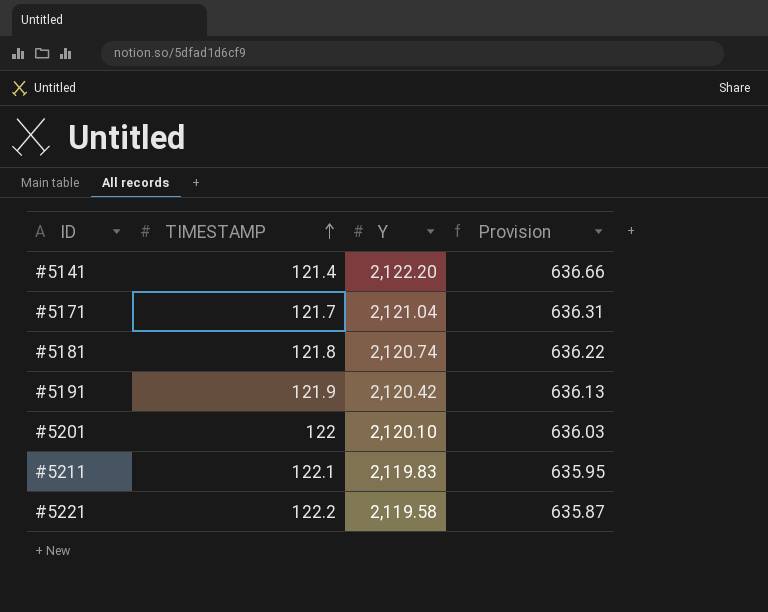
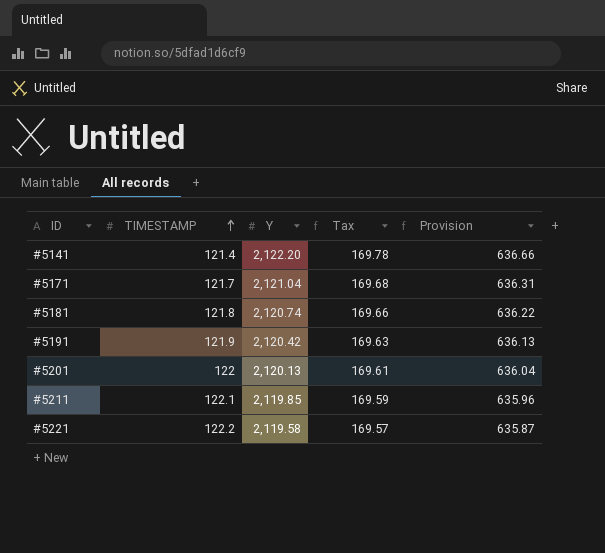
column Tax | formula: none -> [Y] * 0.08
#5201 | Y: 2,120.10 -> 2,120.13
#5201 | Provision: 636.03 -> 636.04
#5211 | Y: 2,119.83 -> 2,119.85
#5211 | Provision: 635.95 -> 635.96

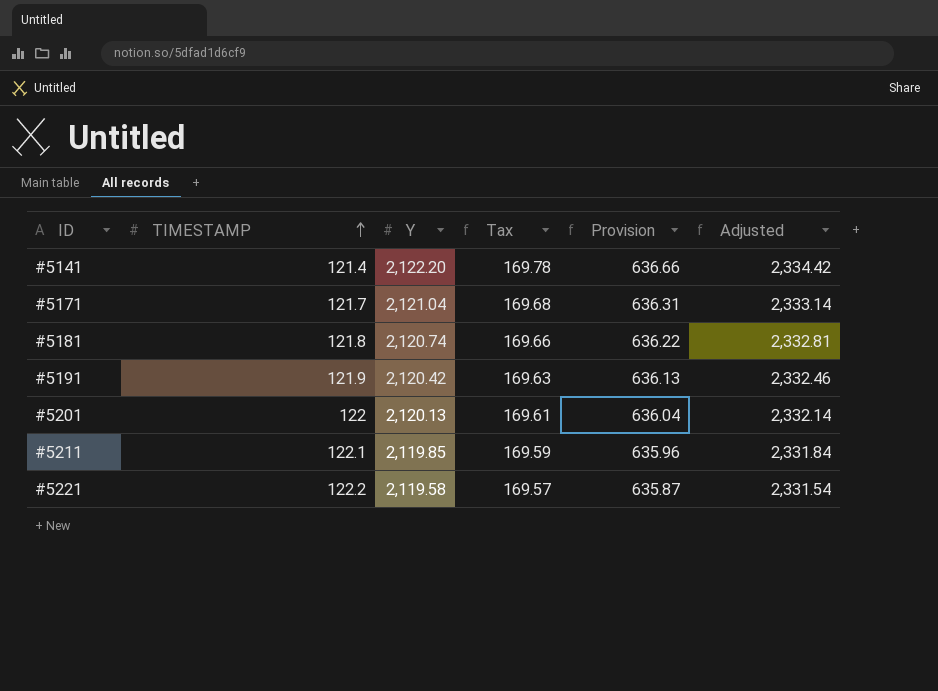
column Adjusted | formula: none -> [Y] * 1.1

